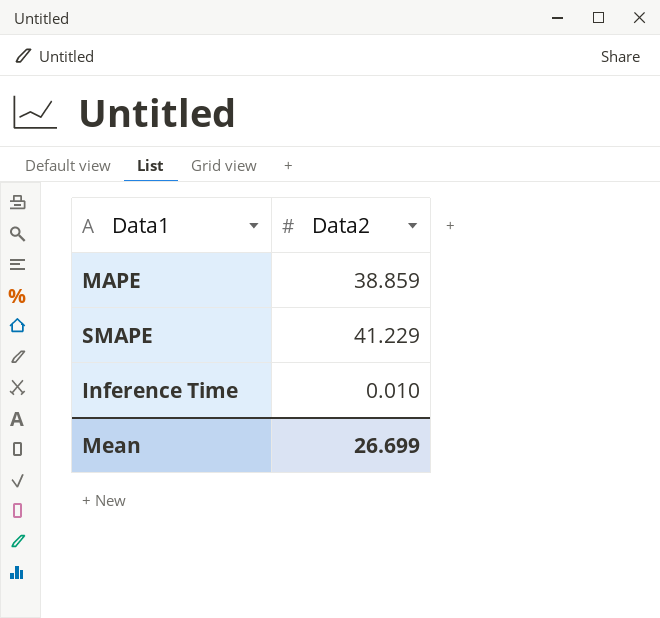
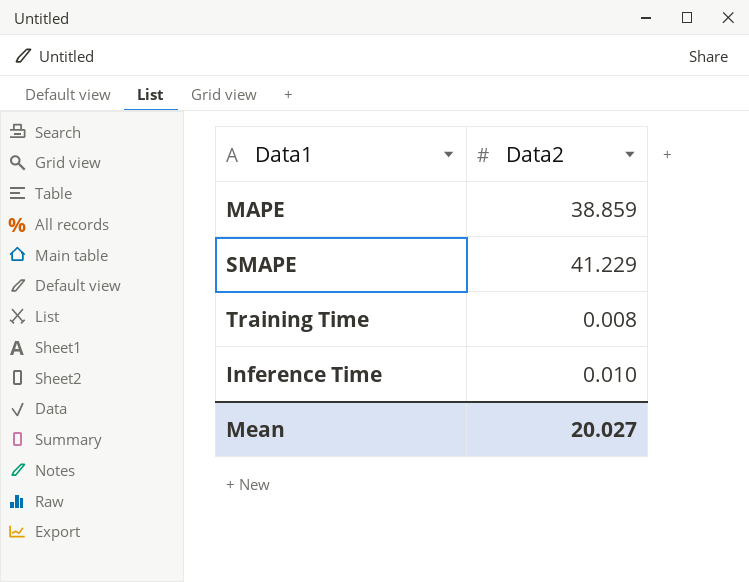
row Training Time: none -> 0.008
Mean | Data2: 26.699 -> 20.027

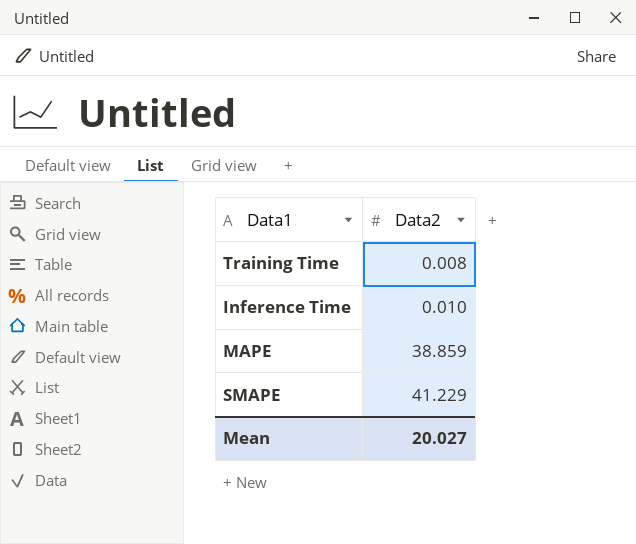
row order: none -> Data2 ascending

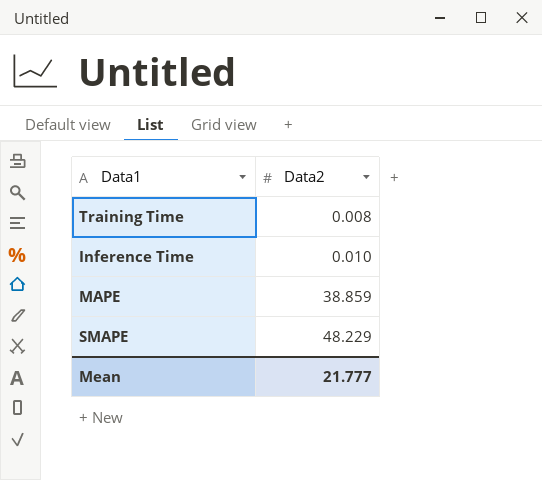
SMAPE | Data2: 41.229 -> 48.229
Mean | Data2: 20.027 -> 21.777

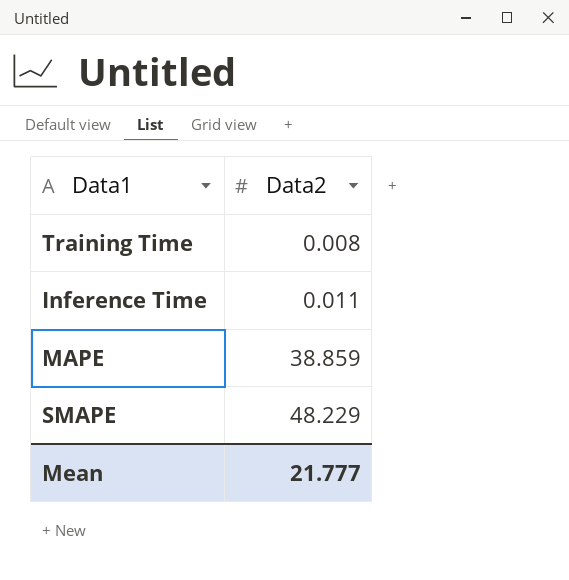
Inference Time | Data2: 0.010 -> 0.011

